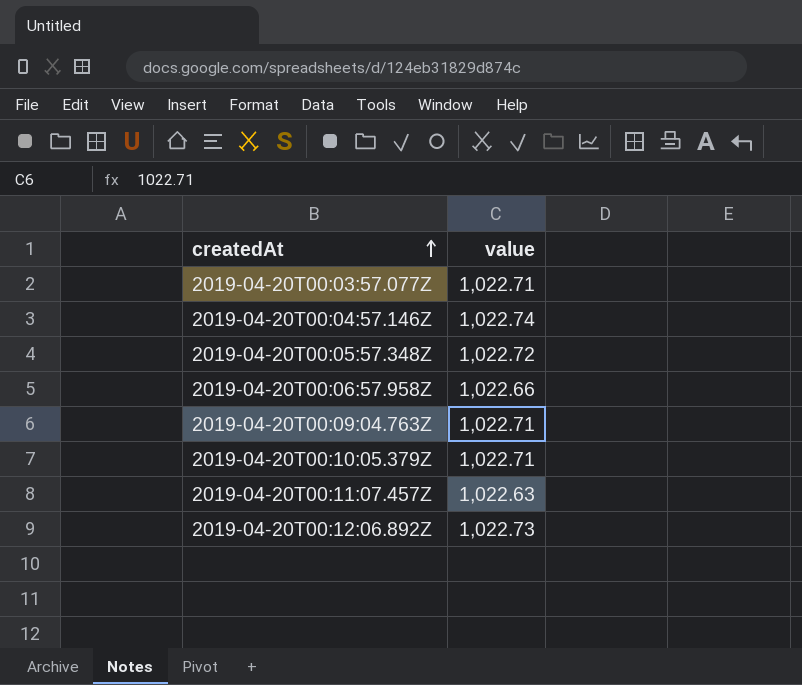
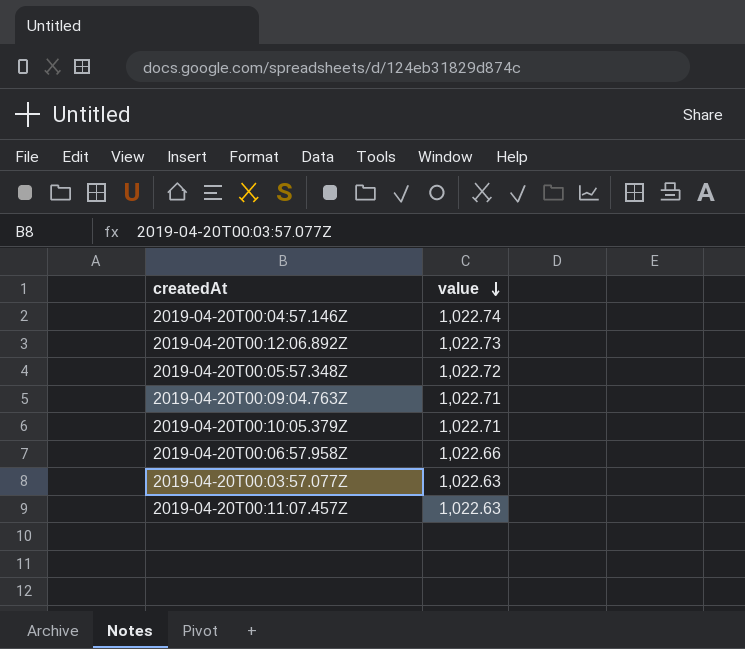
row order: createdAt ascending -> value descending
2019-04-20T00:03:57.077Z | value: 1,022.71 -> 1,022.63

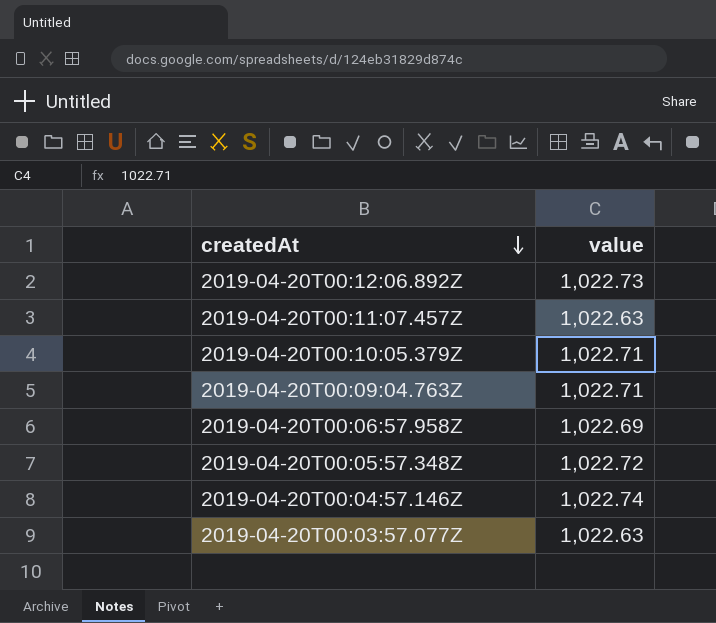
row order: value descending -> createdAt descending
2019-04-20T00:06:57.958Z | value: 1,022.66 -> 1,022.69

